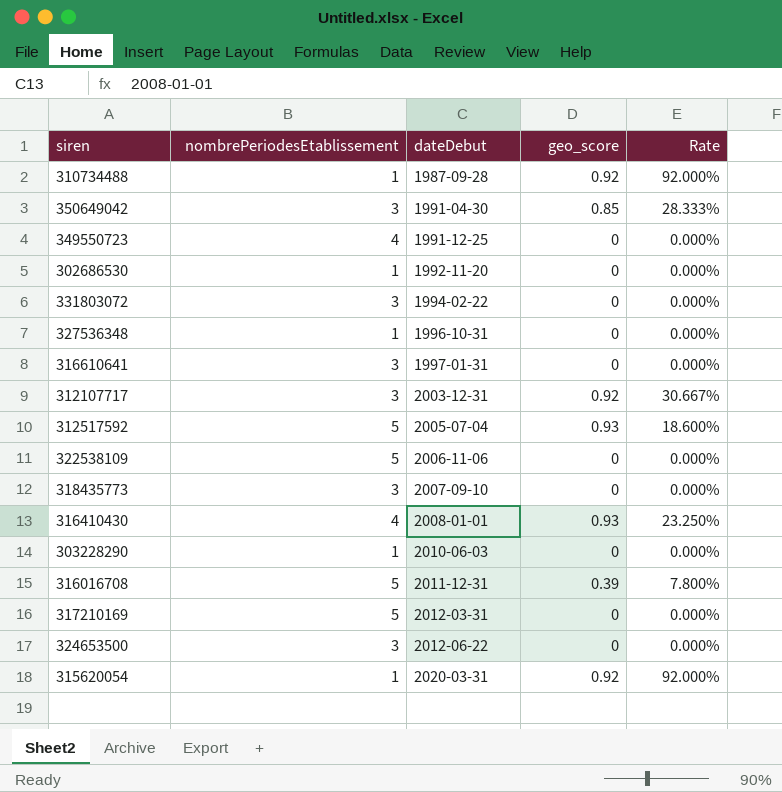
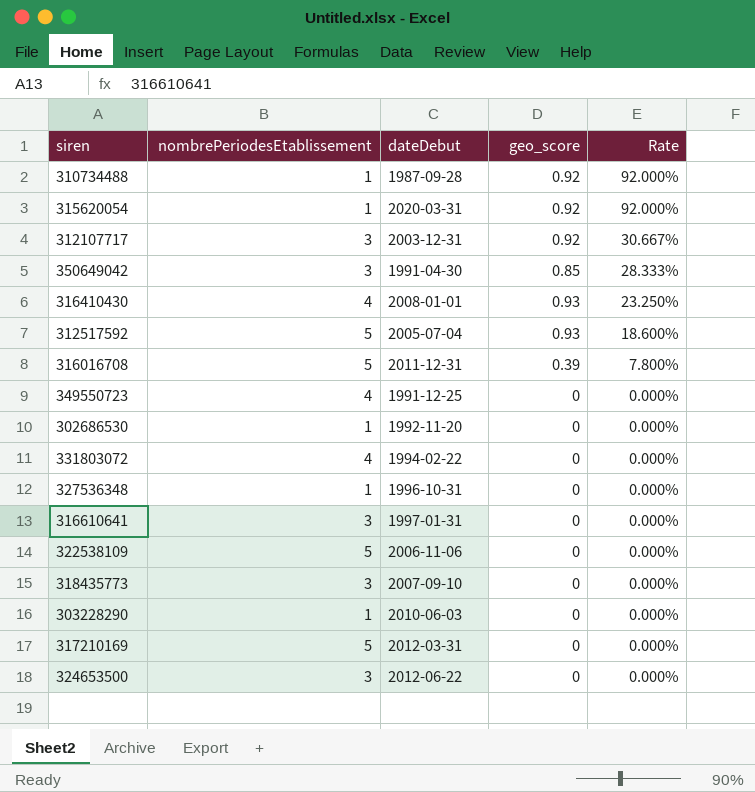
row order: dateDebut ascending -> Rate descending
331803072 | nombrePeriodesEtablissement: 3 -> 4

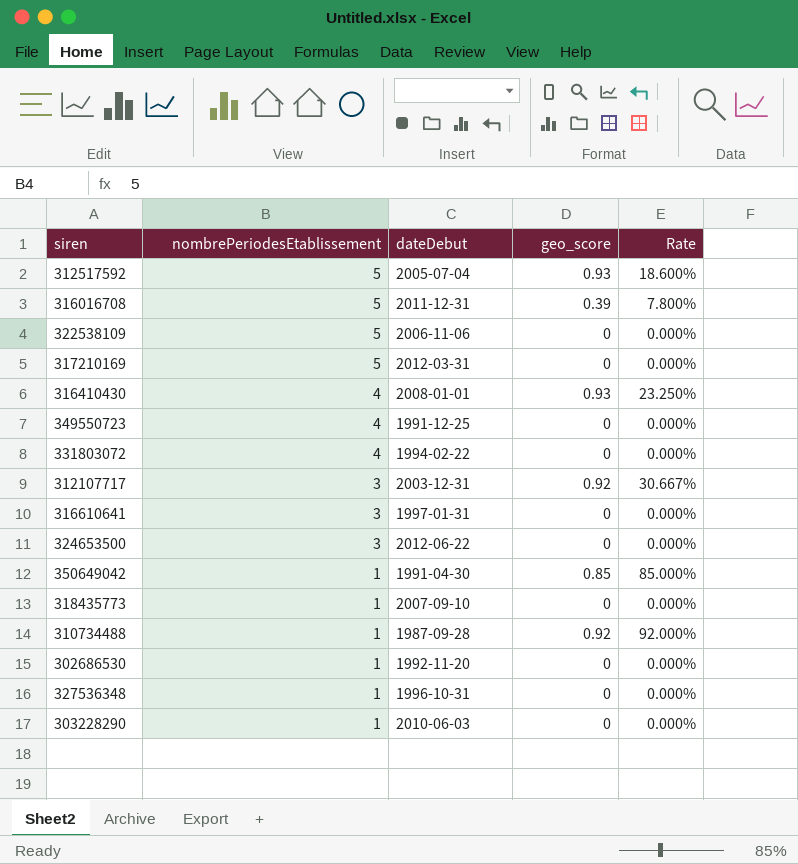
row order: Rate descending -> nombrePeriodesEtablissement descending
row 315620054: 1 | 2020-03-31 | 0.92 | 92.000% -> none
350649042 | nombrePeriodesEtablissement: 3 -> 1
350649042 | Rate: 28.333% -> 85.000%
318435773 | nombrePeriodesEtablissement: 3 -> 1

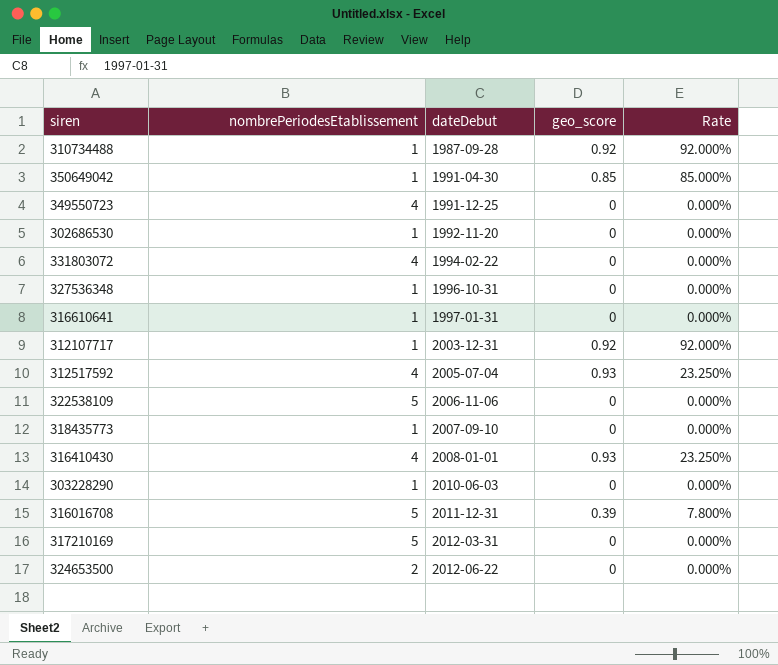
row order: nombrePeriodesEtablissement descending -> dateDebut ascending
316610641 | nombrePeriodesEtablissement: 3 -> 1
312107717 | nombrePeriodesEtablissement: 3 -> 1
312107717 | Rate: 30.667% -> 92.000%
312517592 | nombrePeriodesEtablissement: 5 -> 4
312517592 | Rate: 18.600% -> 23.250%
324653500 | nombrePeriodesEtablissement: 3 -> 2

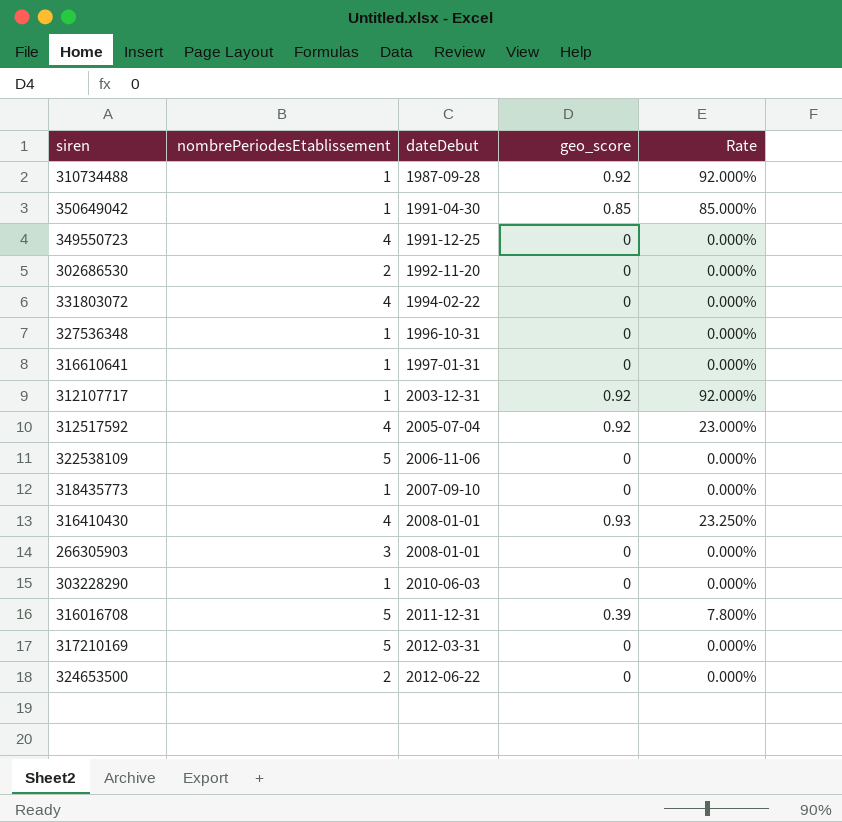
302686530 | nombrePeriodesEtablissement: 1 -> 2
312517592 | geo_score: 0.93 -> 0.92
312517592 | Rate: 23.250% -> 23.000%
row 266305903: none -> 3 | 2008-01-01 | 0 | 0.000%

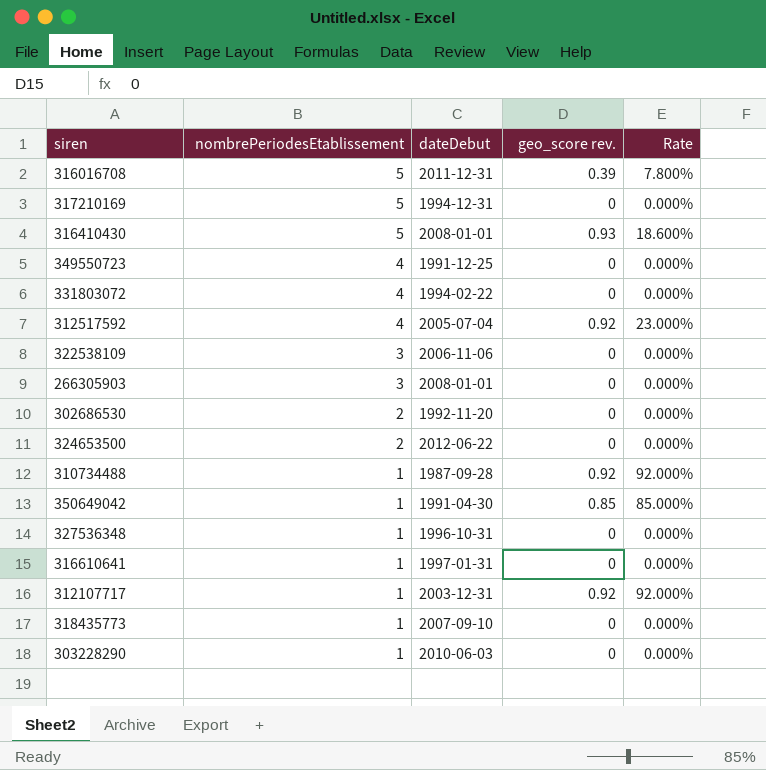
row order: dateDebut ascending -> nombrePeriodesEtablissement descending
column name: geo_score -> geo_score rev.
317210169 | dateDebut: 2012-03-31 -> 1994-12-31
316410430 | nombrePeriodesEtablissement: 4 -> 5
316410430 | Rate: 23.250% -> 18.600%
322538109 | nombrePeriodesEtablissement: 5 -> 3

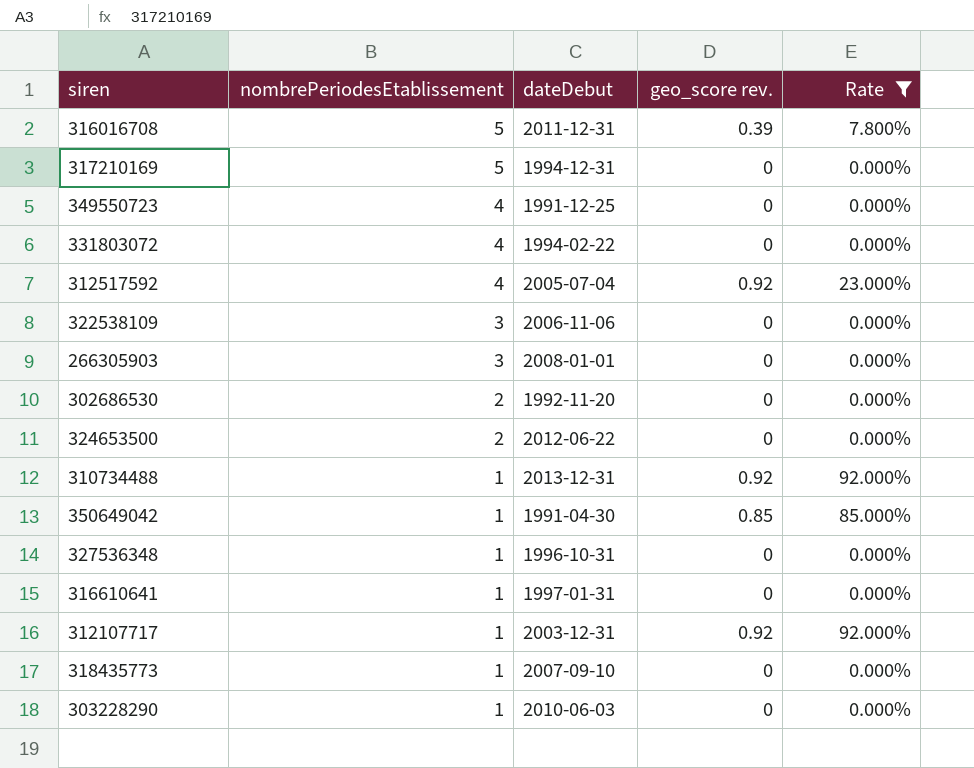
filter: none -> Rate != 18.600%
310734488 | dateDebut: 1987-09-28 -> 2013-12-31

